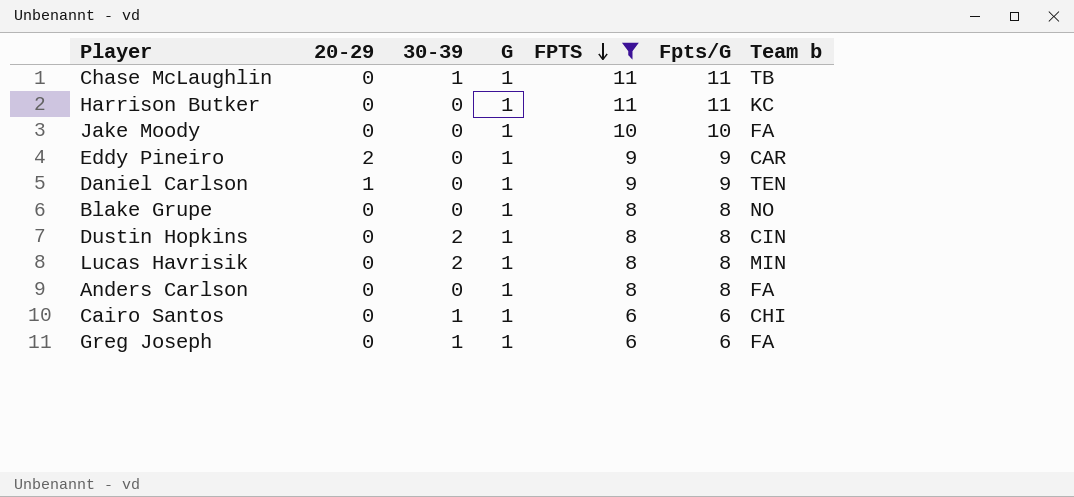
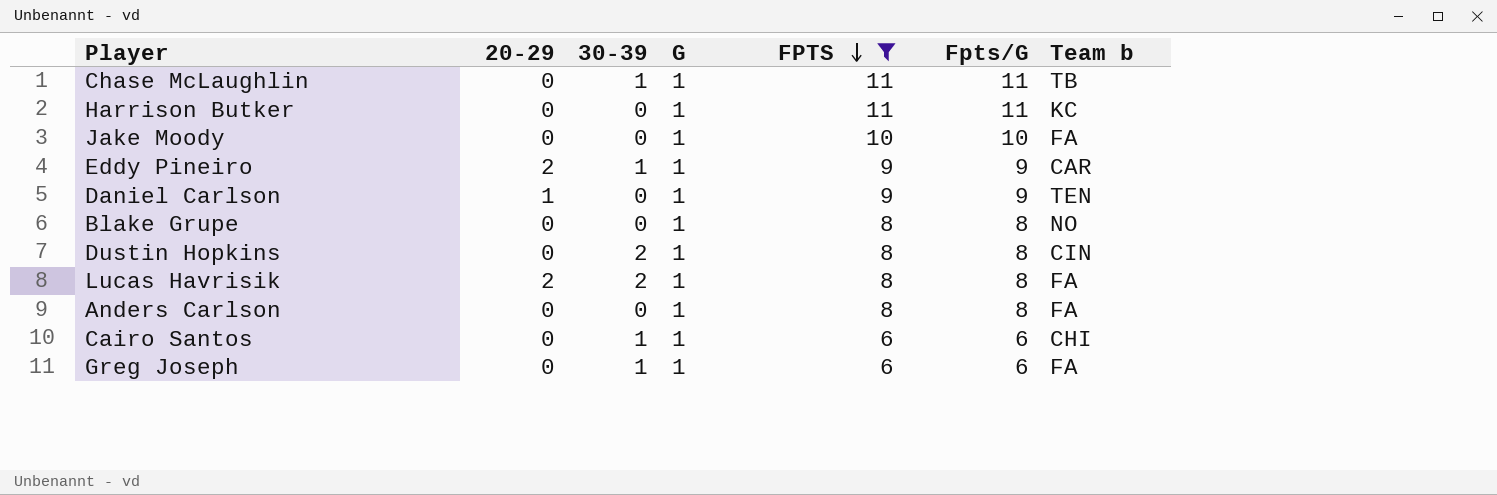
Eddy Pineiro | 30-39: 0 -> 1
Lucas Havrisik | 20-29: 0 -> 2
Lucas Havrisik | Team b: MIN -> FA

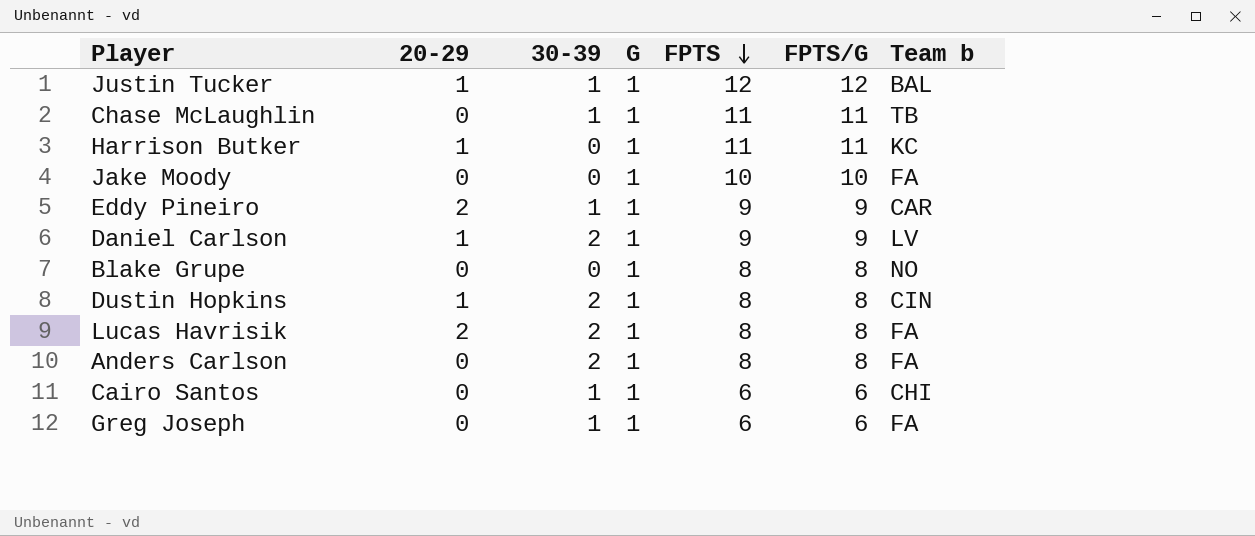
filter: FPTS != 12 -> none
column name: Fpts/G -> FPTS/G
Harrison Butker | 20-29: 0 -> 1
Daniel Carlson | 30-39: 0 -> 2
Daniel Carlson | Team b: TEN -> LV
Dustin Hopkins | 20-29: 0 -> 1
Anders Carlson | 30-39: 0 -> 2

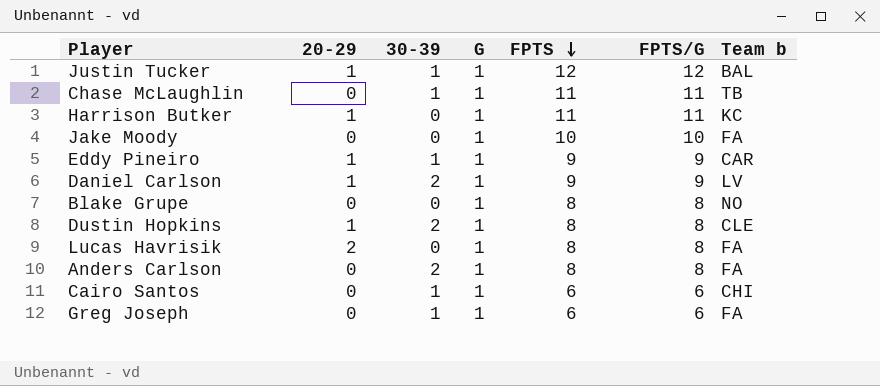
Eddy Pineiro | 20-29: 2 -> 1
Dustin Hopkins | Team b: CIN -> CLE
Lucas Havrisik | 30-39: 2 -> 0

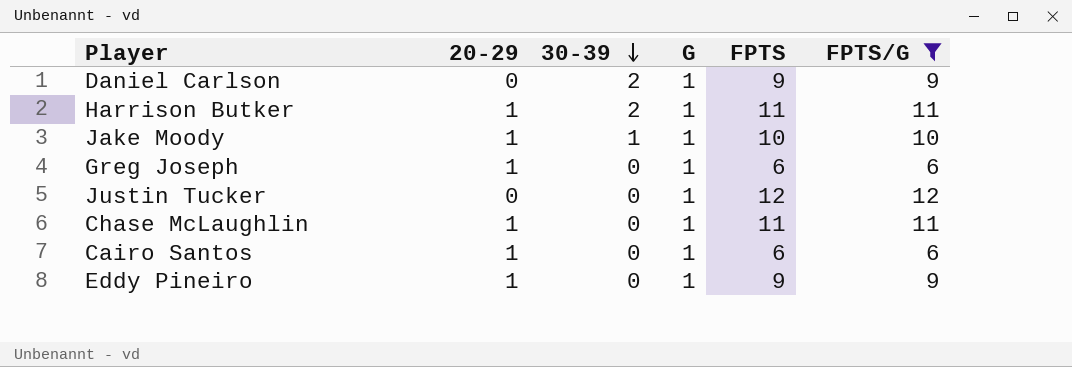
filter: none -> FPTS/G != 8
row order: FPTS descending -> 30-39 descending
column Team b | position: 7 -> none
Daniel Carlson | 20-29: 1 -> 0
Harrison Butker | 30-39: 0 -> 2
Jake Moody | 20-29: 0 -> 1
Jake Moody | 30-39: 0 -> 1
Greg Joseph | 20-29: 0 -> 1
Greg Joseph | 30-39: 1 -> 0
Justin Tucker | 20-29: 1 -> 0
Justin Tucker | 30-39: 1 -> 0
Chase McLaughlin | 20-29: 0 -> 1
Chase McLaughlin | 30-39: 1 -> 0
Cairo Santos | 20-29: 0 -> 1
Cairo Santos | 30-39: 1 -> 0
Eddy Pineiro | 30-39: 1 -> 0

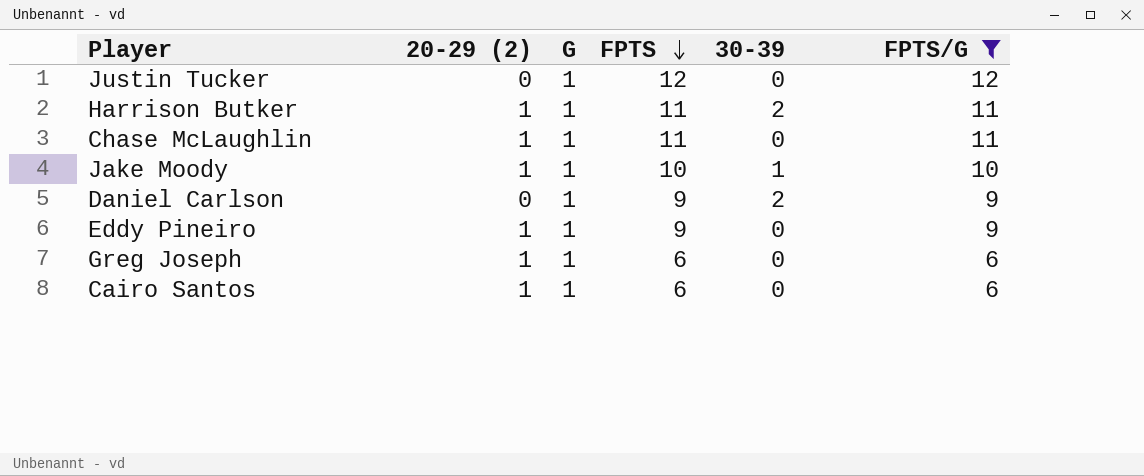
row order: 30-39 descending -> FPTS descending
column name: 20-29 -> 20-29 (2)
column 30-39 | position: 3 -> 5

